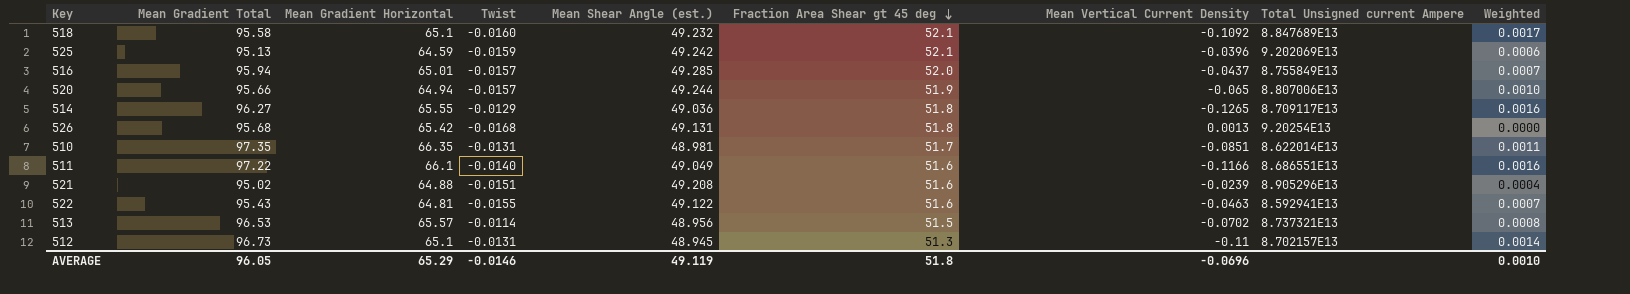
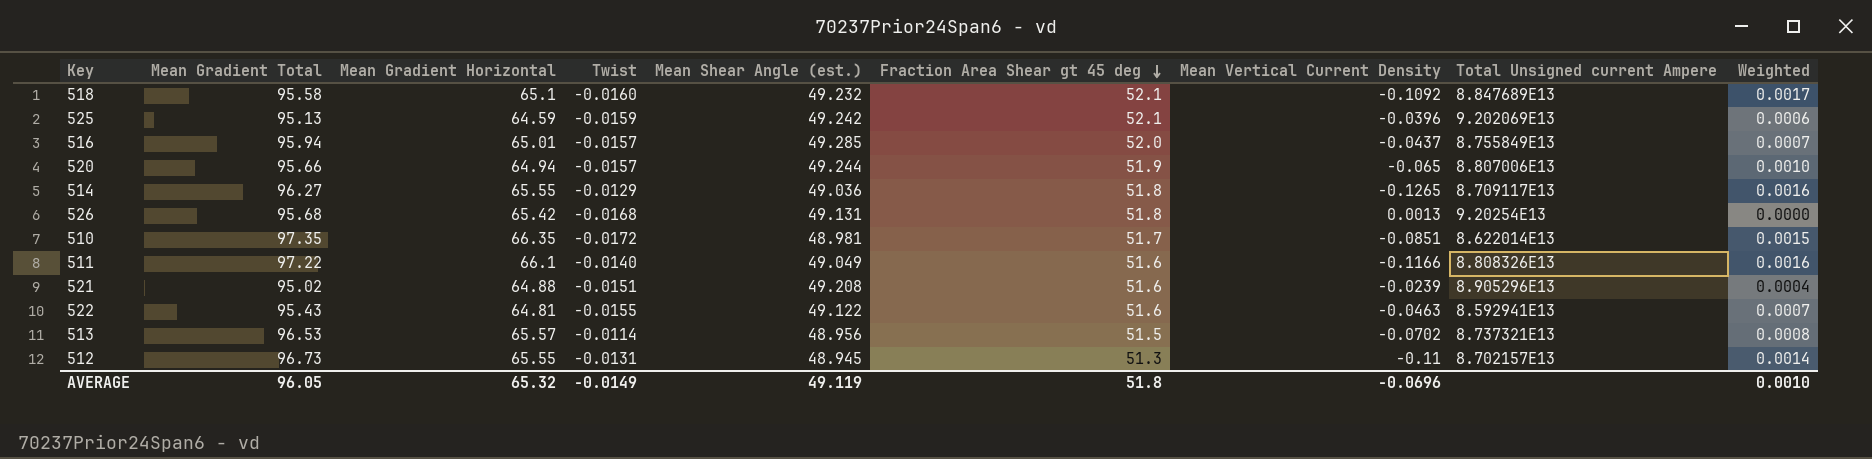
510 | Twist: -0.0131 -> -0.0172
510 | Weighted: 0.0011 -> 0.0015
511 | Total Unsigned current Ampere: 8.686551E13 -> 8.808326E13
512 | Mean Gradient Horizontal: 65.1 -> 65.55
AVERAGE | Mean Gradient Horizontal: 65.29 -> 65.32
AVERAGE | Twist: -0.0146 -> -0.0149

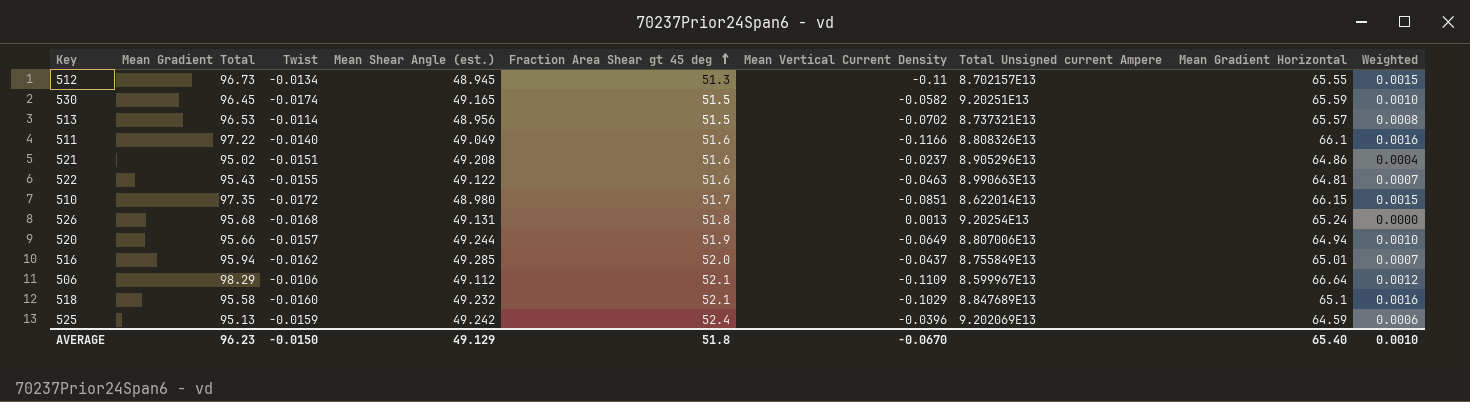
row order: Fraction Area Shear gt 45 deg descending -> Fraction Area Shear gt 45 deg ascending
column Mean Gradient Horizontal | position: 3 -> 8
row 514: 96.27 | 65.55 | -0.0129 | 49.036 | 51.8 | -0.1265 | 8.709117E13 | 0.0016 -> none
512 | Twist: -0.0131 -> -0.0134
512 | Weighted: 0.0014 -> 0.0015
row 530: none -> 96.45 | -0.0174 | 49.165 | 51.5 | -0.0582 | 9.20251E13 | 65.59 | 0.0010
521 | Mean Vertical Current Density: -0.0239 -> -0.0237
521 | Mean Gradient Horizontal: 64.88 -> 64.86
522 | Total Unsigned current Ampere: 8.592941E13 -> 8.990663E13
510 | Mean Shear Angle (est.): 48.981 -> 48.980
510 | Mean Gradient Horizontal: 66.35 -> 66.15
526 | Mean Gradient Horizontal: 65.42 -> 65.24
520 | Mean Vertical Current Density: -0.065 -> -0.0649
516 | Twist: -0.0157 -> -0.0162
row 506: none -> 98.29 | -0.0106 | 49.112 | 52.1 | -0.1109 | 8.599967E13 | 66.64 | 0.0012
518 | Mean Vertical Current Density: -0.1092 -> -0.1029
518 | Weighted: 0.0017 -> 0.0016
525 | Fraction Area Shear gt 45 deg: 52.1 -> 52.4
AVERAGE | Mean Gradient Total: 96.05 -> 96.23
AVERAGE | Twist: -0.0149 -> -0.0150
AVERAGE | Mean Shear Angle (est.): 49.119 -> 49.129
AVERAGE | Mean Vertical Current Density: -0.0696 -> -0.0670
AVERAGE | Mean Gradient Horizontal: 65.32 -> 65.40

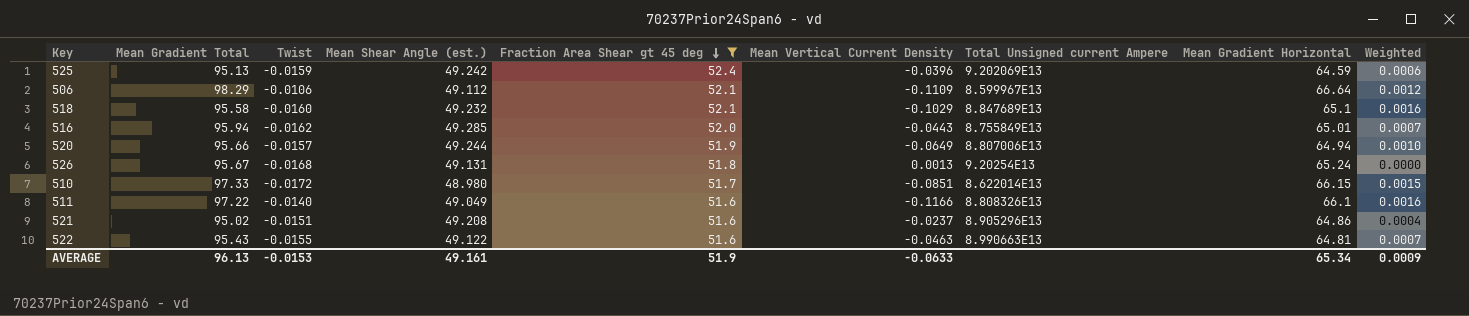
filter: none -> Fraction Area Shear gt 45 deg >= 51.6
row order: Fraction Area Shear gt 45 deg ascending -> Fraction Area Shear gt 45 deg descending
516 | Mean Vertical Current Density: -0.0437 -> -0.0443
526 | Mean Gradient Total: 95.68 -> 95.67
510 | Mean Gradient Total: 97.35 -> 97.33
AVERAGE | Mean Gradient Total: 96.23 -> 96.13
AVERAGE | Twist: -0.0150 -> -0.0153
AVERAGE | Mean Shear Angle (est.): 49.129 -> 49.161
AVERAGE | Fraction Area Shear gt 45 deg: 51.8 -> 51.9
AVERAGE | Mean Vertical Current Density: -0.0670 -> -0.0633
AVERAGE | Mean Gradient Horizontal: 65.40 -> 65.34
AVERAGE | Weighted: 0.0010 -> 0.0009

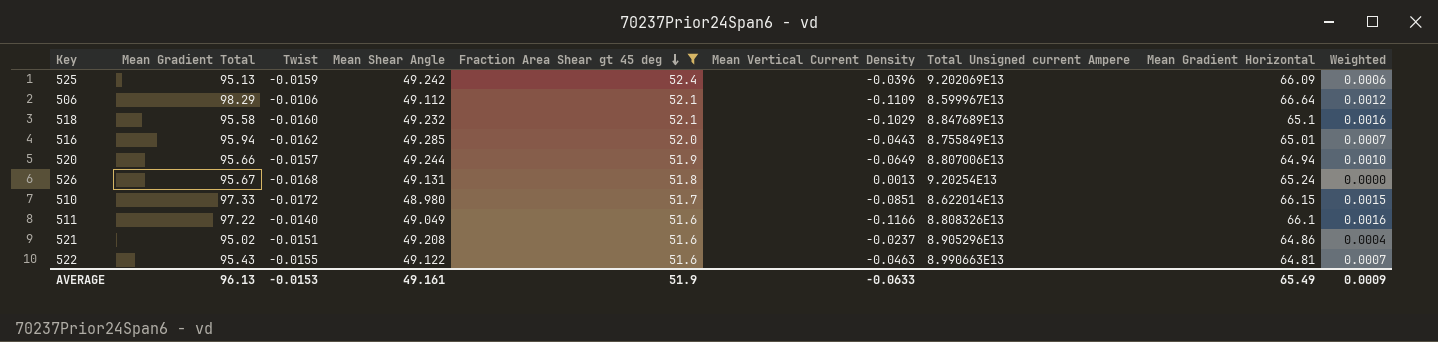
column name: Mean Shear Angle (est.) -> Mean Shear Angle
525 | Mean Gradient Horizontal: 64.59 -> 66.09
AVERAGE | Mean Gradient Horizontal: 65.34 -> 65.49

